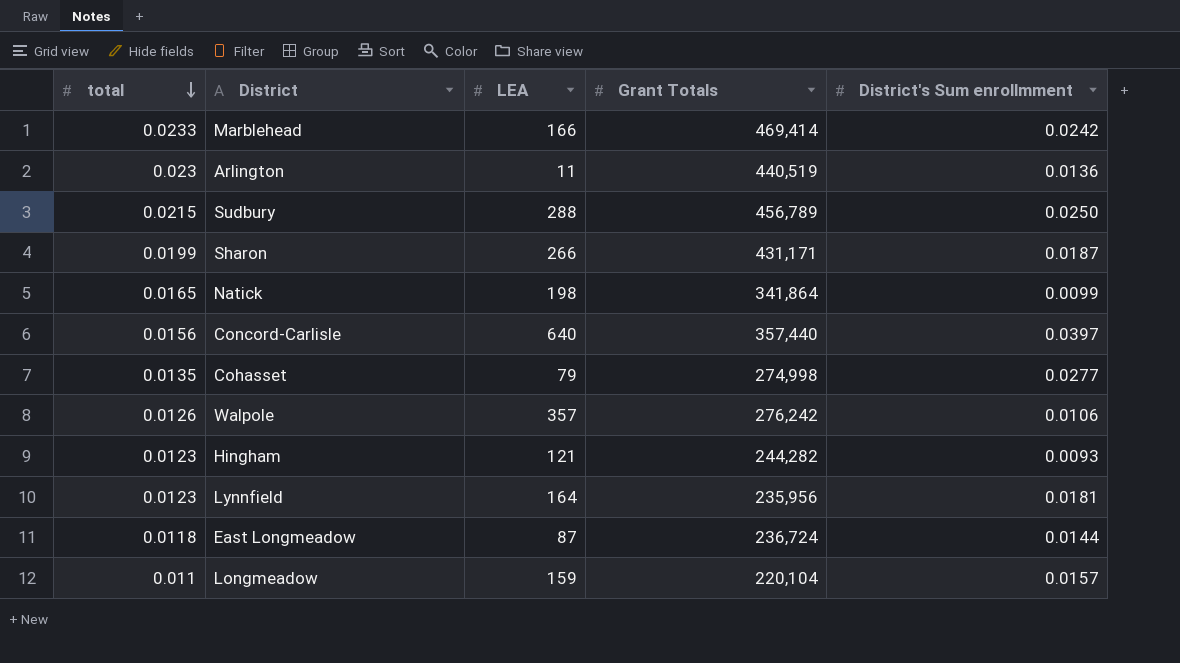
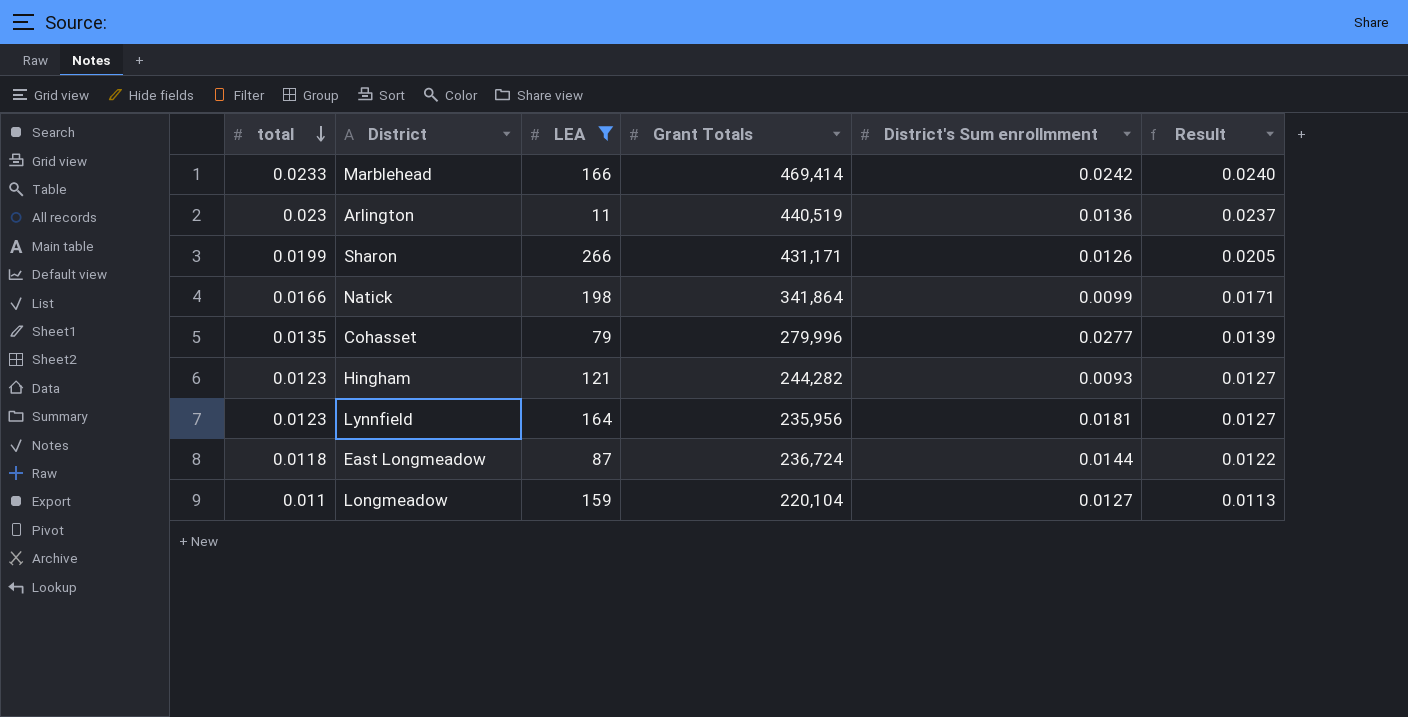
filter: none -> LEA <= 266
column Result | formula: none -> [total] * 1.03
Sharon | District's Sum enrollmment: 0.0187 -> 0.0126
Natick | total: 0.0165 -> 0.0166
Cohasset | Grant Totals: 274,998 -> 279,996
Longmeadow | District's Sum enrollmment: 0.0157 -> 0.0127

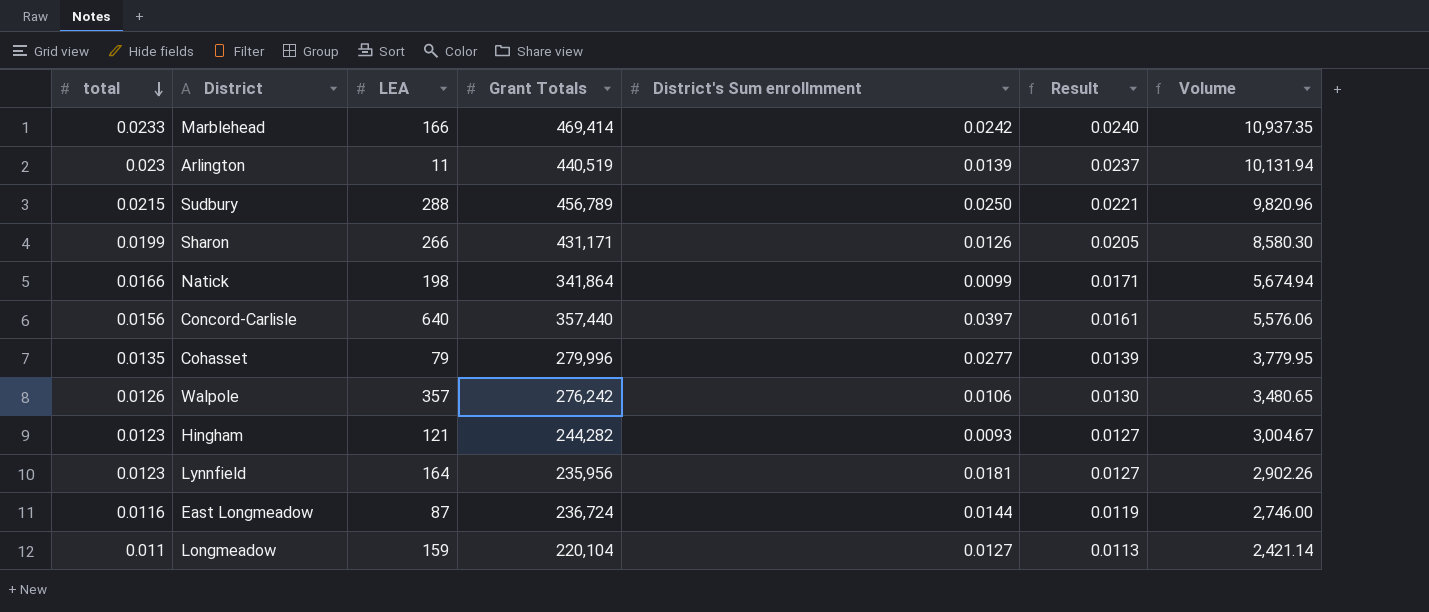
filter: LEA <= 266 -> none
column Volume | formula: none -> [total] * [Grant Totals]
Arlington | District's Sum enrollmment: 0.0136 -> 0.0139
East Longmeadow | total: 0.0118 -> 0.0116
East Longmeadow | Result: 0.0122 -> 0.0119

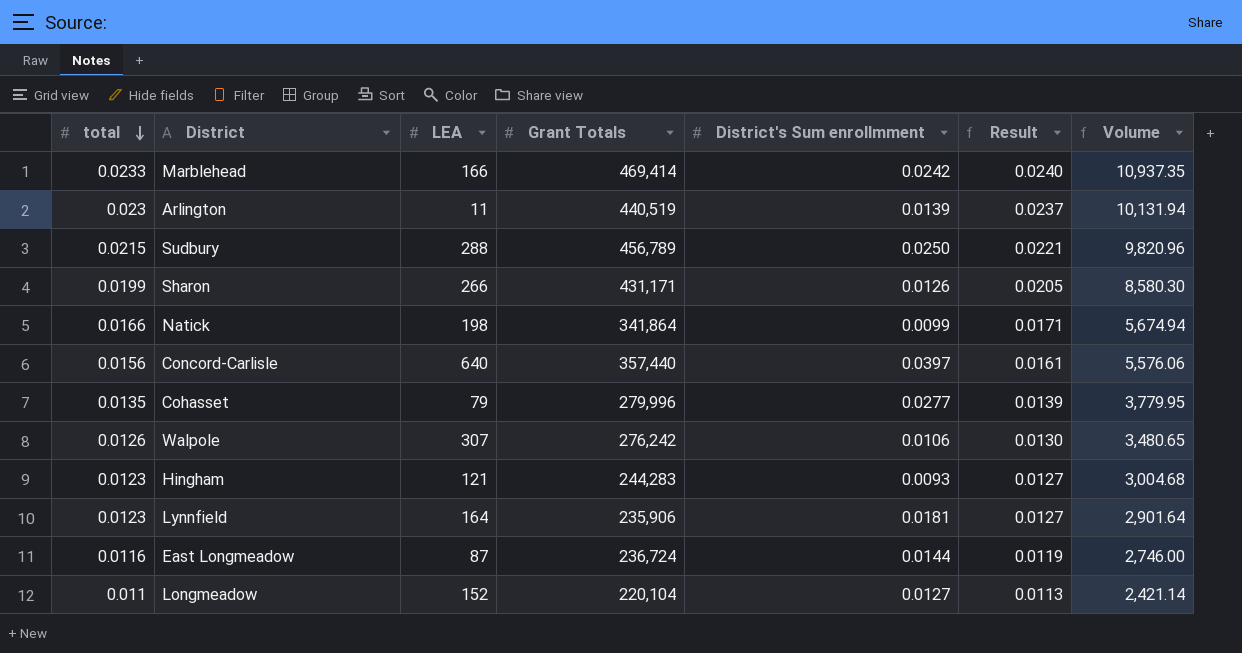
Walpole | LEA: 357 -> 307
Hingham | Grant Totals: 244,282 -> 244,283
Hingham | Volume: 3,004.67 -> 3,004.68
Lynnfield | Grant Totals: 235,956 -> 235,906
Lynnfield | Volume: 2,902.26 -> 2,901.64
Longmeadow | LEA: 159 -> 152

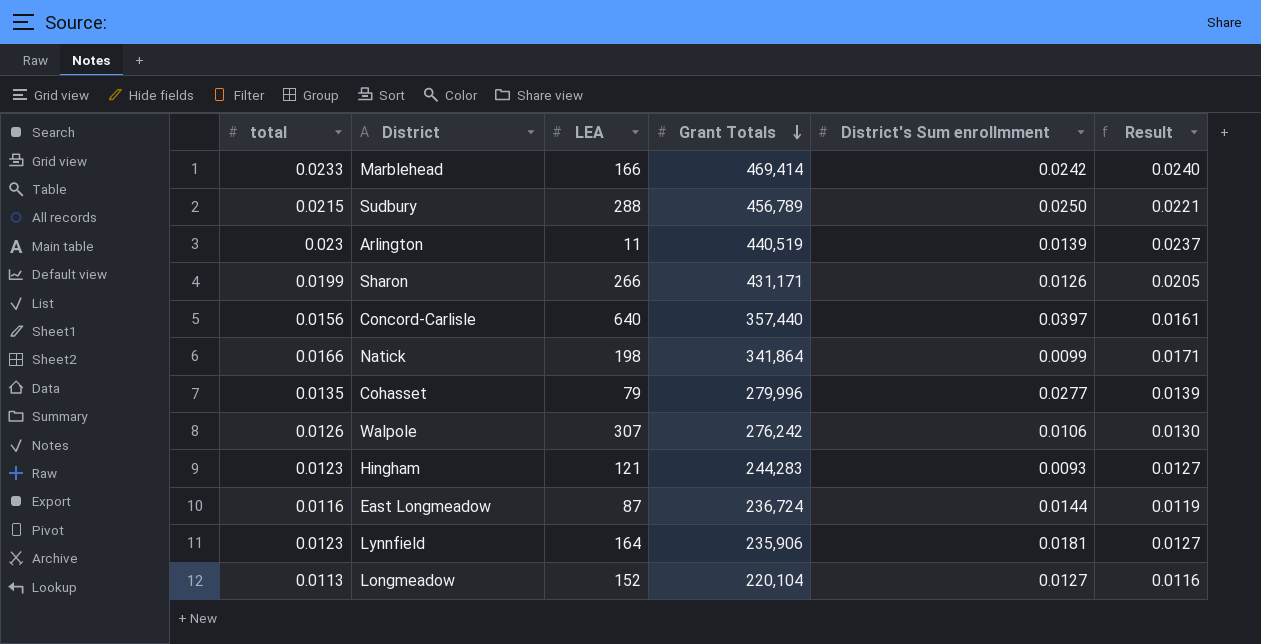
row order: total descending -> Grant Totals descending
column Volume | formula: [total] * [Grant Totals] -> none
Longmeadow | total: 0.011 -> 0.0113
Longmeadow | Result: 0.0113 -> 0.0116

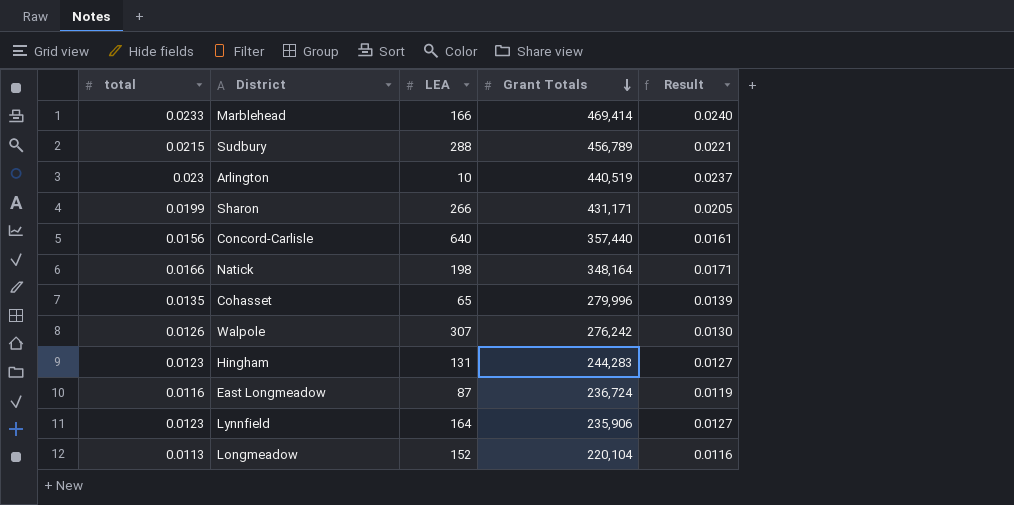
column District's Sum enrollmment | position: 5 -> none
Arlington | LEA: 11 -> 10
Natick | Grant Totals: 341,864 -> 348,164
Cohasset | LEA: 79 -> 65
Hingham | LEA: 121 -> 131

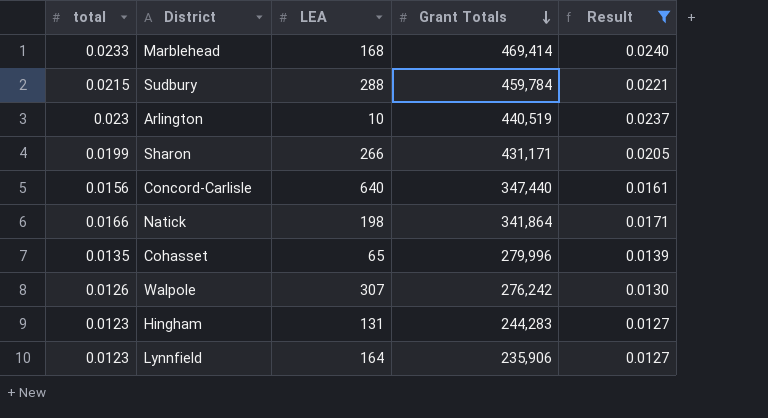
filter: none -> Result >= 0.0127
Marblehead | LEA: 166 -> 168
Sudbury | Grant Totals: 456,789 -> 459,784
Concord-Carlisle | Grant Totals: 357,440 -> 347,440
Natick | Grant Totals: 348,164 -> 341,864

